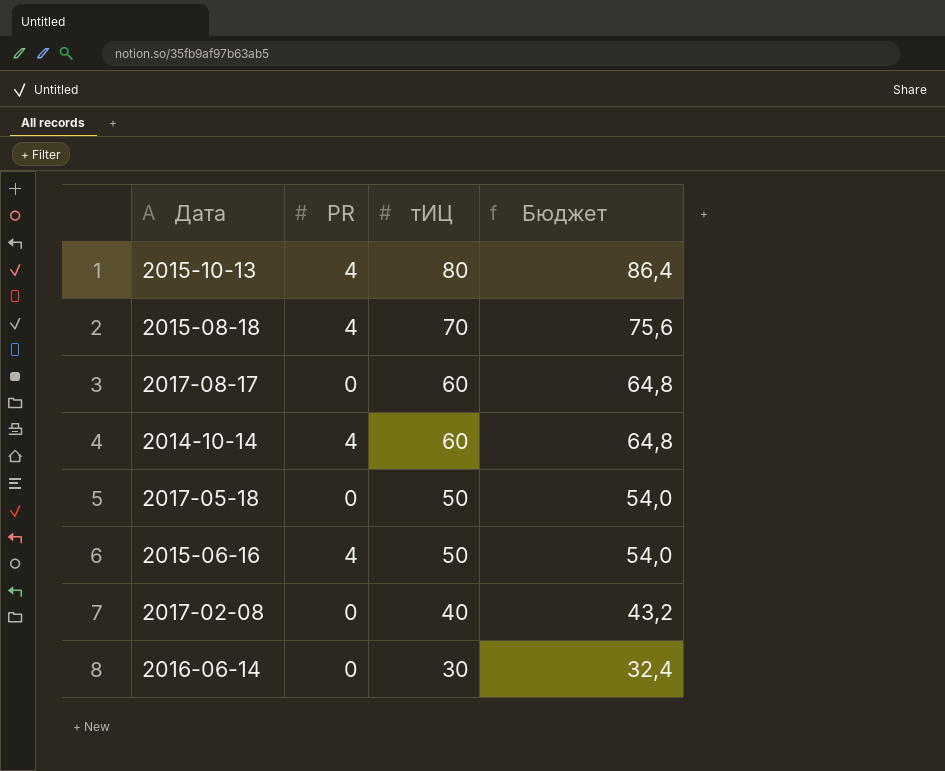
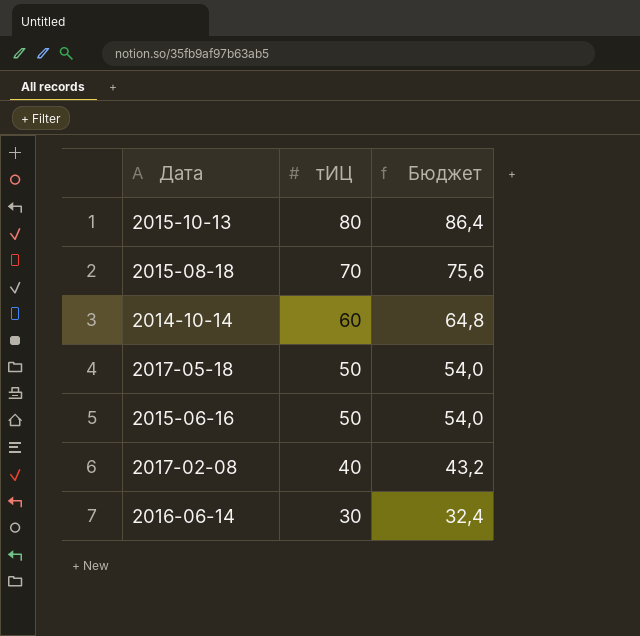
column PR | position: 2 -> none
row 2017-08-17: 0 | 60 | 64,8 -> none

